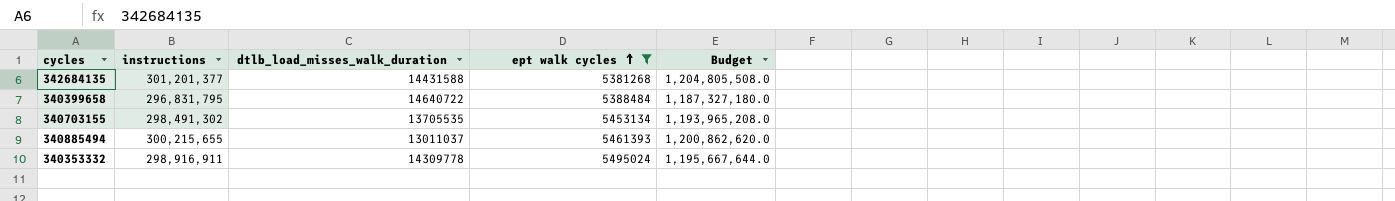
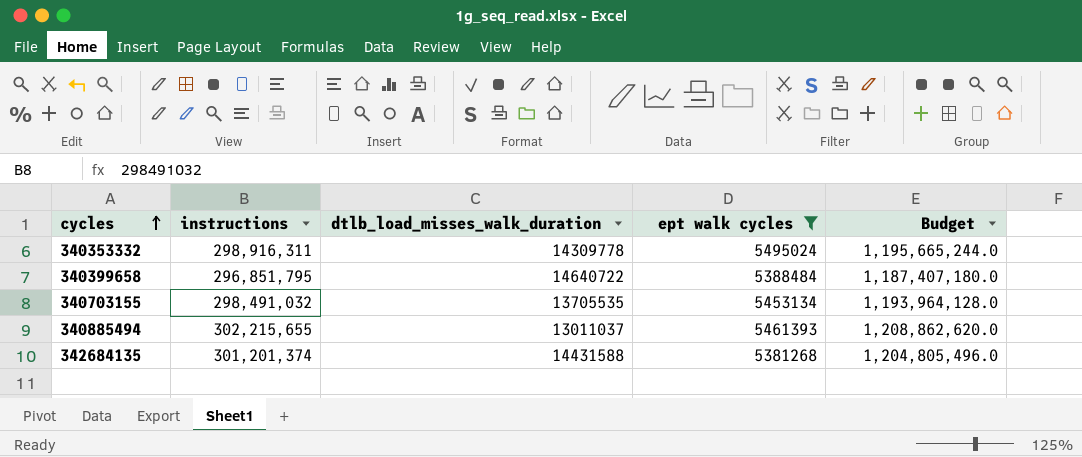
row order: ept walk cycles ascending -> cycles ascending
340353332 | instructions: 298,916,911 -> 298,916,311
340353332 | Budget: 1,195,667,644.0 -> 1,195,665,244.0
340399658 | instructions: 296,831,795 -> 296,851,795
340399658 | Budget: 1,187,327,180.0 -> 1,187,407,180.0
340703155 | instructions: 298,491,302 -> 298,491,032
340703155 | Budget: 1,193,965,208.0 -> 1,193,964,128.0
340885494 | instructions: 300,215,655 -> 302,215,655
340885494 | Budget: 1,200,862,620.0 -> 1,208,862,620.0
342684135 | instructions: 301,201,377 -> 301,201,374
342684135 | Budget: 1,204,805,508.0 -> 1,204,805,496.0

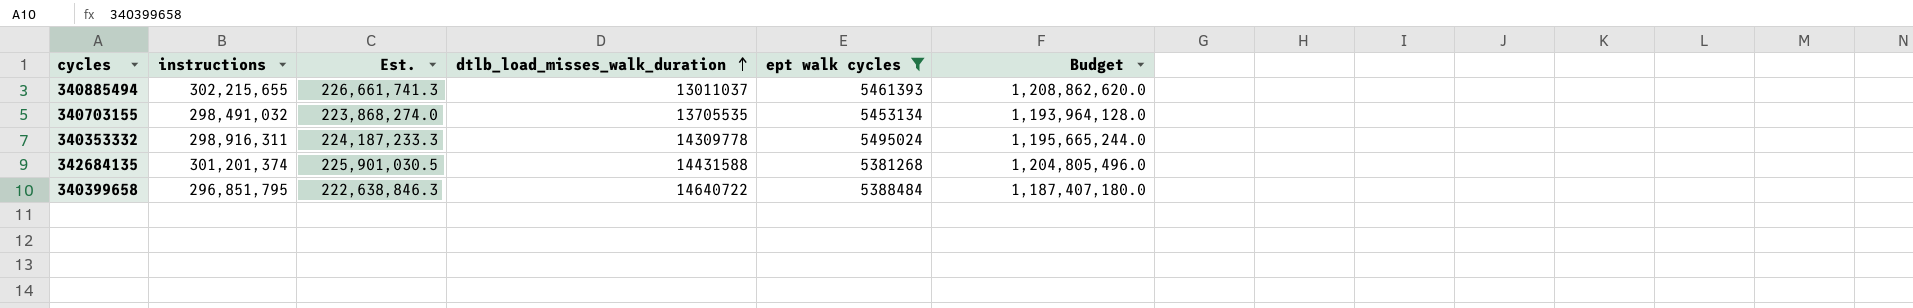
row order: cycles ascending -> dtlb_load_misses_walk_duration ascending
column Est. | formula: none -> [instructions] * 0.75

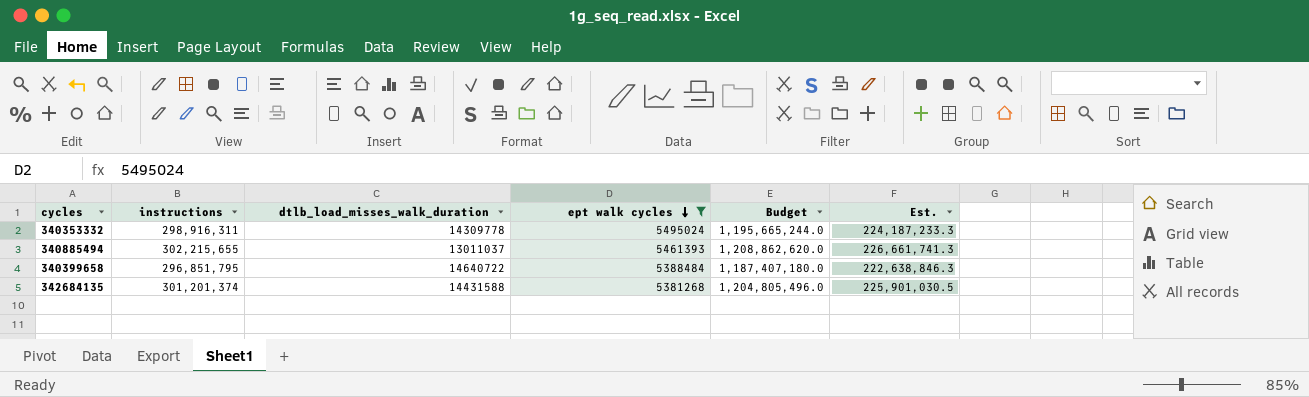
row order: dtlb_load_misses_walk_duration ascending -> ept walk cycles descending
column Est. | position: 3 -> 6
row 340703155: 298,491,032 | 223,868,274.0 | 13705535 | 5453134 | 1,193,964,128.0 -> none

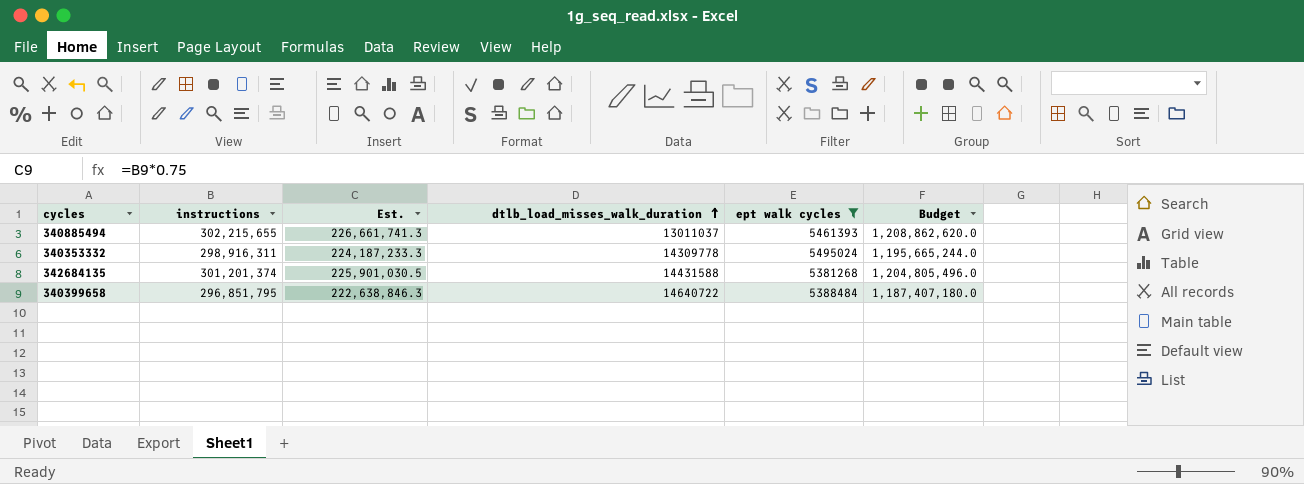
row order: ept walk cycles descending -> dtlb_load_misses_walk_duration ascending
column Est. | position: 6 -> 3

